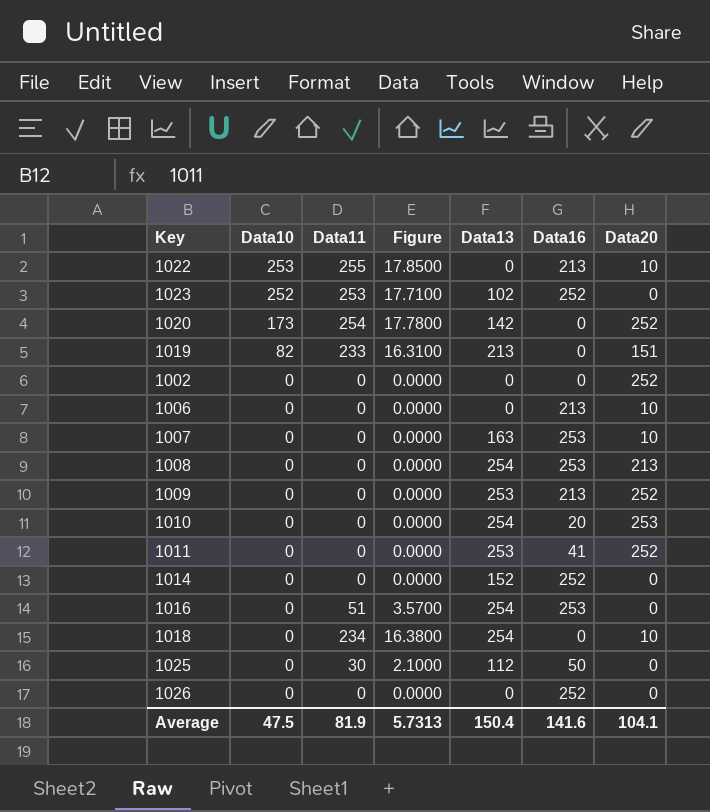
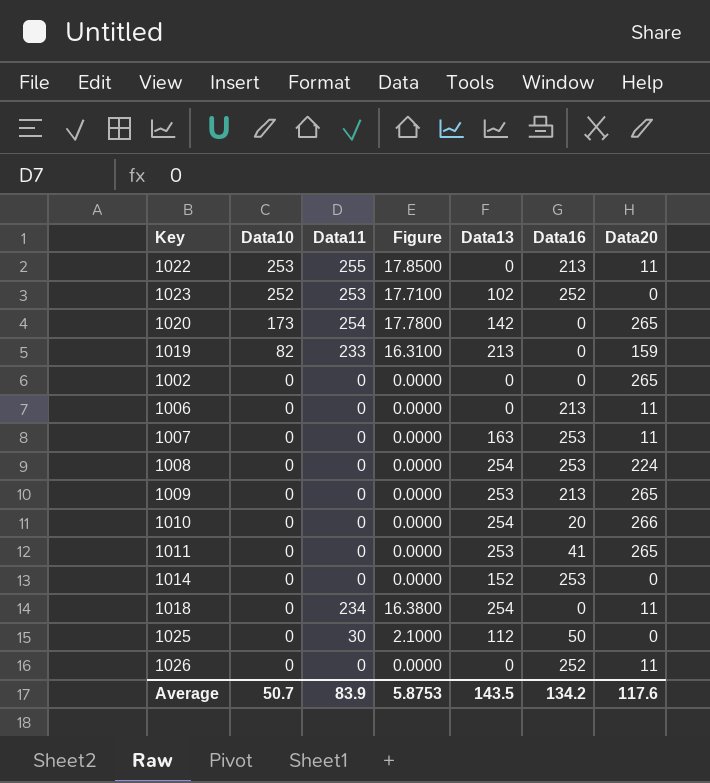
row 1016: 0 | 51 | 3.5700 | 254 | 253 | 0 -> none
1022 | Data20: 10 -> 11
1020 | Data20: 252 -> 265
1019 | Data20: 151 -> 159
1002 | Data20: 252 -> 265
1006 | Data20: 10 -> 11
1007 | Data20: 10 -> 11
1008 | Data20: 213 -> 224
1009 | Data20: 252 -> 265
1010 | Data20: 253 -> 266
1011 | Data20: 252 -> 265
1014 | Data16: 252 -> 253
1018 | Data20: 10 -> 11
1026 | Data20: 0 -> 11
Average | Data10: 47.5 -> 50.7
Average | Data11: 81.9 -> 83.9
Average | Figure: 5.7313 -> 5.8753
Average | Data13: 150.4 -> 143.5
Average | Data16: 141.6 -> 134.2
Average | Data20: 104.1 -> 117.6

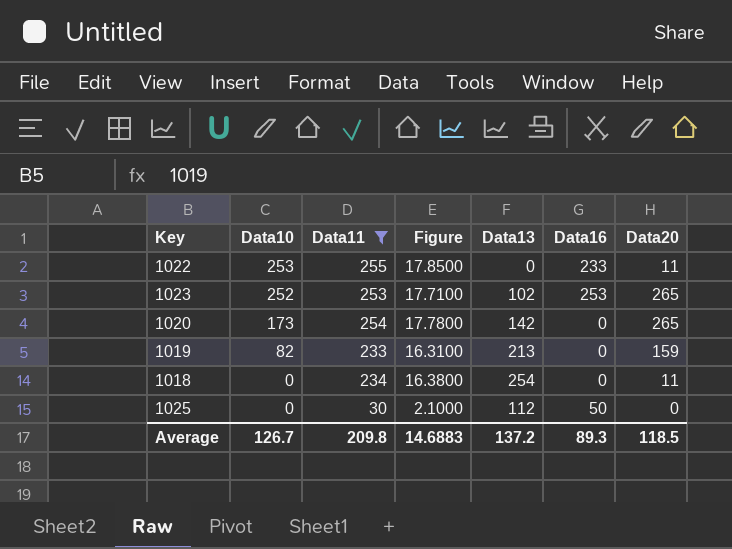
filter: none -> Data11 != 0
1022 | Data16: 213 -> 233
1023 | Data16: 252 -> 253
1023 | Data20: 0 -> 265
Average | Data10: 50.7 -> 126.7
Average | Data11: 83.9 -> 209.8
Average | Figure: 5.8753 -> 14.6883
Average | Data13: 143.5 -> 137.2
Average | Data16: 134.2 -> 89.3
Average | Data20: 117.6 -> 118.5

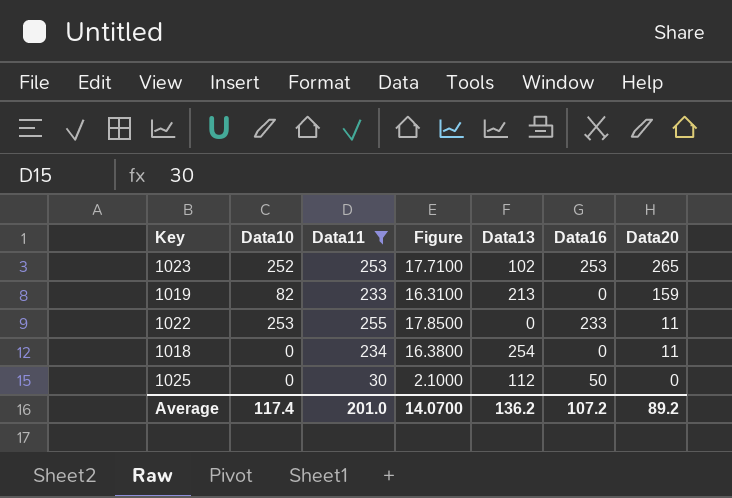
row order: Data10 descending -> Data20 descending
row 1020: 173 | 254 | 17.7800 | 142 | 0 | 265 -> none
Average | Data10: 126.7 -> 117.4
Average | Data11: 209.8 -> 201.0
Average | Figure: 14.6883 -> 14.0700
Average | Data13: 137.2 -> 136.2
Average | Data16: 89.3 -> 107.2
Average | Data20: 118.5 -> 89.2

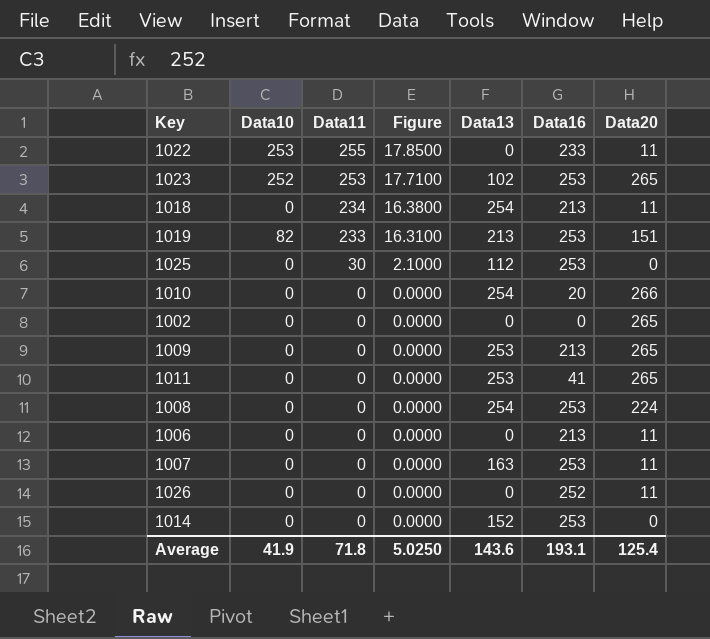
filter: Data11 != 0 -> none
row order: Data20 descending -> Data11 descending
1018 | Data16: 0 -> 213
1019 | Data16: 0 -> 253
1019 | Data20: 159 -> 151
1025 | Data16: 50 -> 253
Average | Data10: 117.4 -> 41.9
Average | Data11: 201.0 -> 71.8
Average | Figure: 14.0700 -> 5.0250
Average | Data13: 136.2 -> 143.6
Average | Data16: 107.2 -> 193.1
Average | Data20: 89.2 -> 125.4

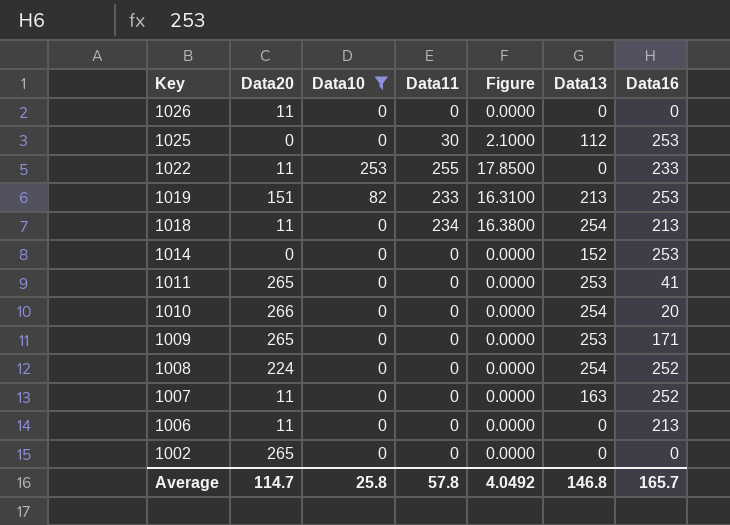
filter: none -> Data10 != 252
row order: Data11 descending -> Key descending
column Data20 | position: 7 -> 2
1026 | Data16: 252 -> 0
1009 | Data16: 213 -> 171
1008 | Data16: 253 -> 252
1007 | Data16: 253 -> 252
Average | Data20: 125.4 -> 114.7
Average | Data10: 41.9 -> 25.8
Average | Data11: 71.8 -> 57.8
Average | Figure: 5.0250 -> 4.0492
Average | Data13: 143.6 -> 146.8
Average | Data16: 193.1 -> 165.7

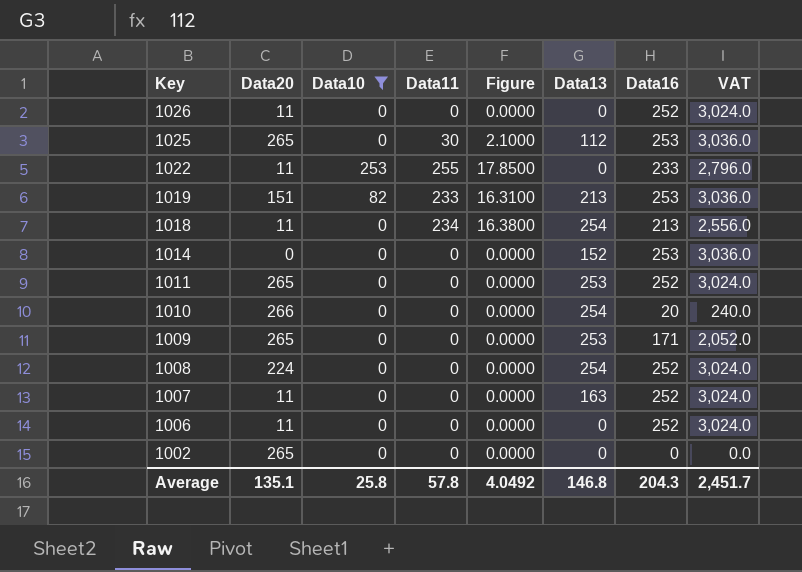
column VAT | formula: none -> [Data16] * 12
1026 | Data16: 0 -> 252
1025 | Data20: 0 -> 265
1011 | Data16: 41 -> 252
1006 | Data16: 213 -> 252
Average | Data20: 114.7 -> 135.1
Average | Data16: 165.7 -> 204.3

